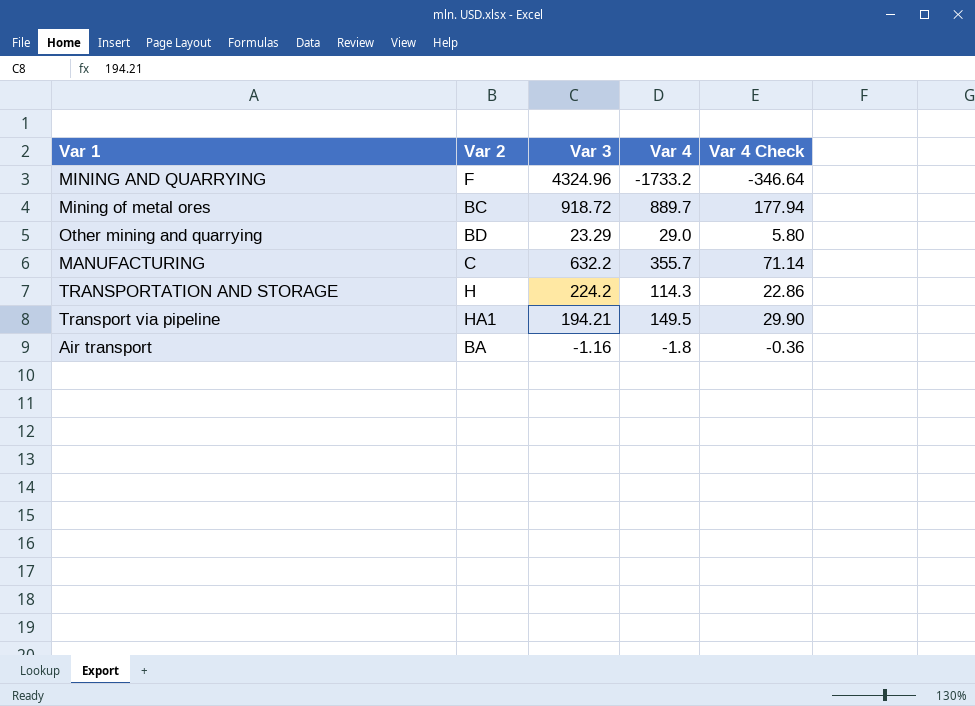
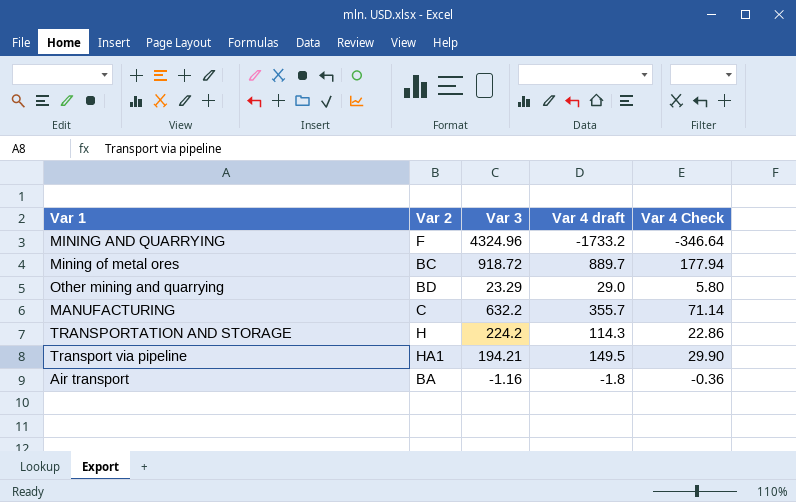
column name: Var 4 -> Var 4 draft

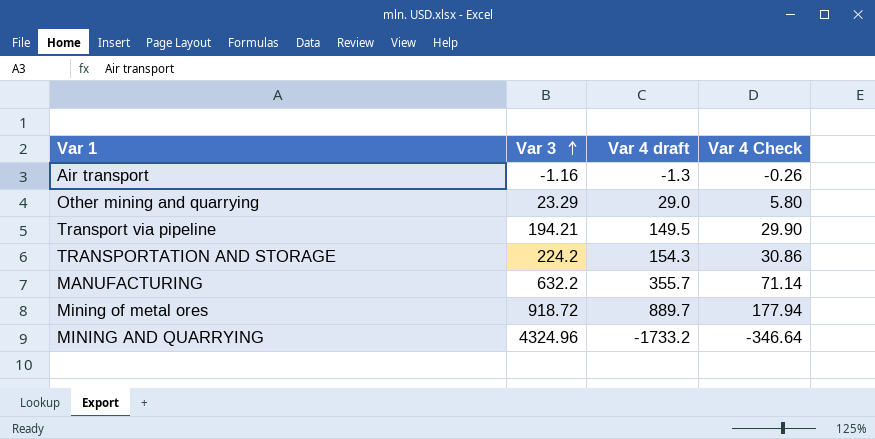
row order: none -> Var 3 ascending
column Var 2 | position: 2 -> none
Air transport | Var 4 draft: -1.8 -> -1.3
Air transport | Var 4 Check: -0.36 -> -0.26
TRANSPORTATION AND STORAGE | Var 4 draft: 114.3 -> 154.3
TRANSPORTATION AND STORAGE | Var 4 Check: 22.86 -> 30.86

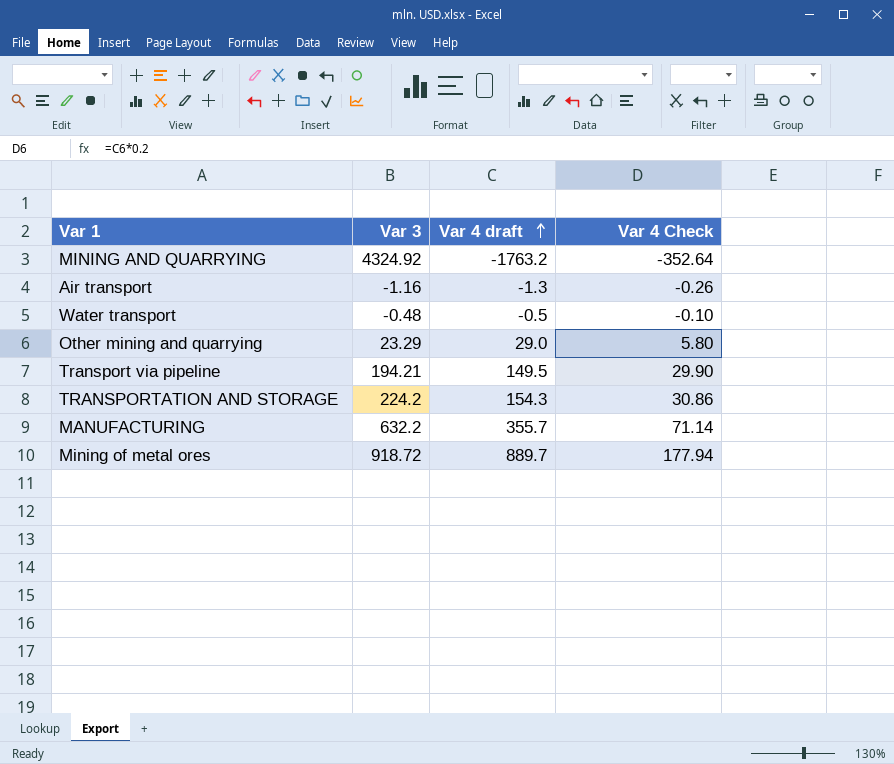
row order: Var 3 ascending -> Var 4 draft ascending
MINING AND QUARRYING | Var 3: 4324.96 -> 4324.92
MINING AND QUARRYING | Var 4 draft: -1733.2 -> -1763.2
MINING AND QUARRYING | Var 4 Check: -346.64 -> -352.64
row Water transport: none -> -0.48 | -0.5 | -0.10

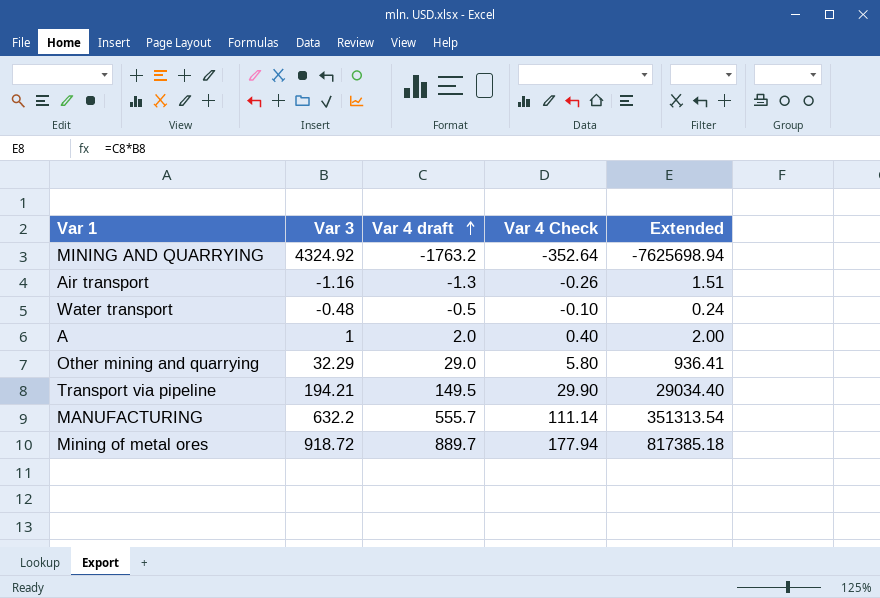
column Extended | formula: none -> [Var 3] * [Var 4 draft]
row TRANSPORTATION AND STORAGE: 224.2 | 154.3 | 30.86 -> none
row A: none -> 1 | 2.0 | 0.40 | 2.00
Other mining and quarrying | Var 3: 23.29 -> 32.29
MANUFACTURING | Var 4 draft: 355.7 -> 555.7
MANUFACTURING | Var 4 Check: 71.14 -> 111.14

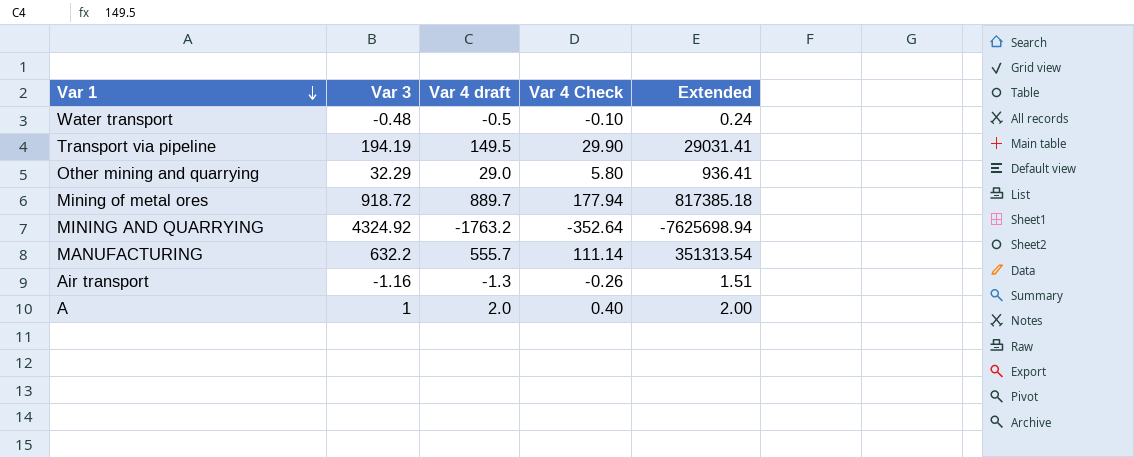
row order: Var 4 draft ascending -> Var 1 descending
Transport via pipeline | Var 3: 194.21 -> 194.19
Transport via pipeline | Extended: 29034.40 -> 29031.41

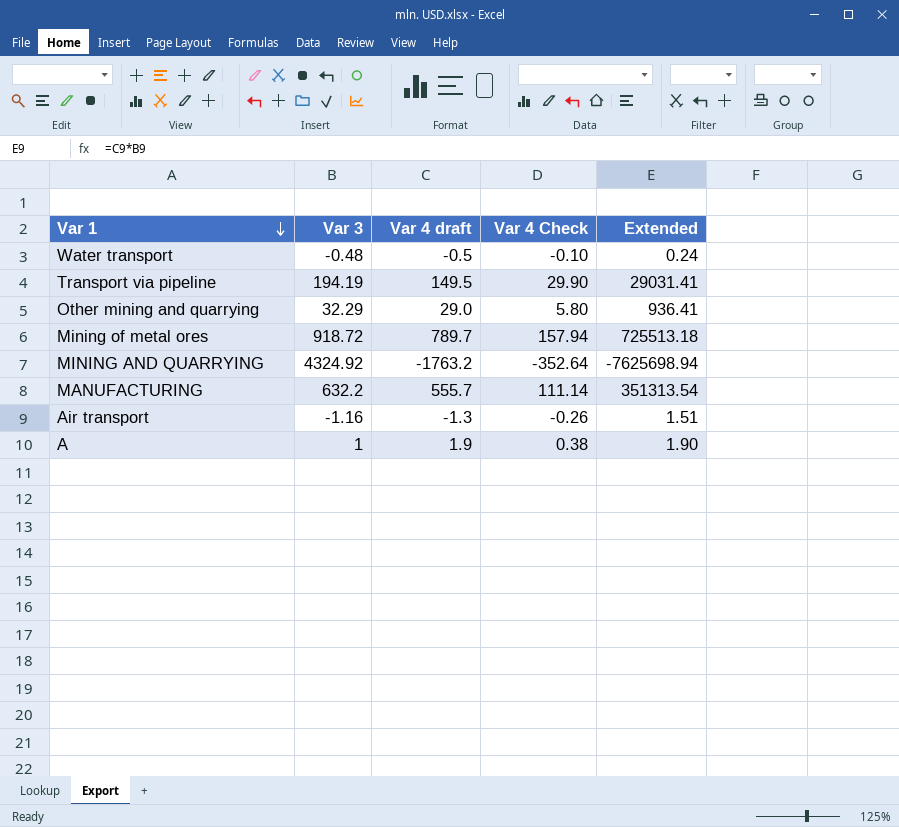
Mining of metal ores | Var 4 draft: 889.7 -> 789.7
Mining of metal ores | Var 4 Check: 177.94 -> 157.94
Mining of metal ores | Extended: 817385.18 -> 725513.18
A | Var 4 draft: 2.0 -> 1.9
A | Var 4 Check: 0.40 -> 0.38
A | Extended: 2.00 -> 1.90

